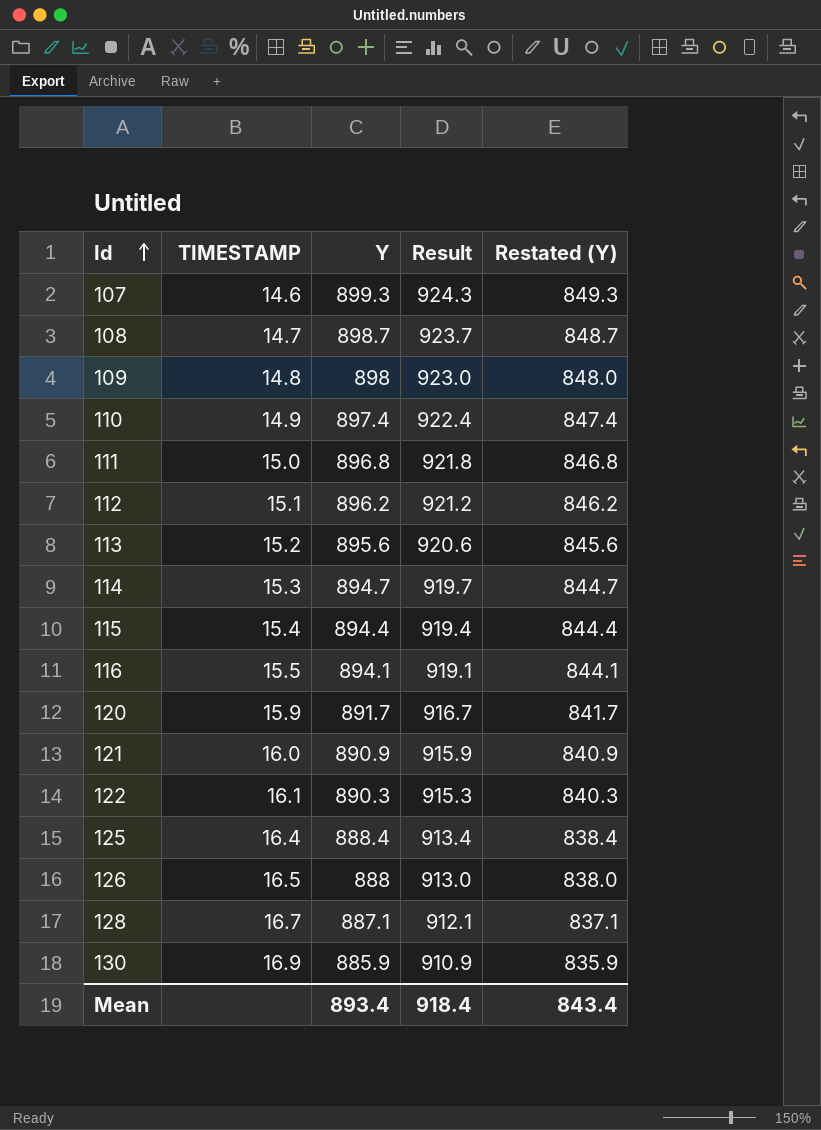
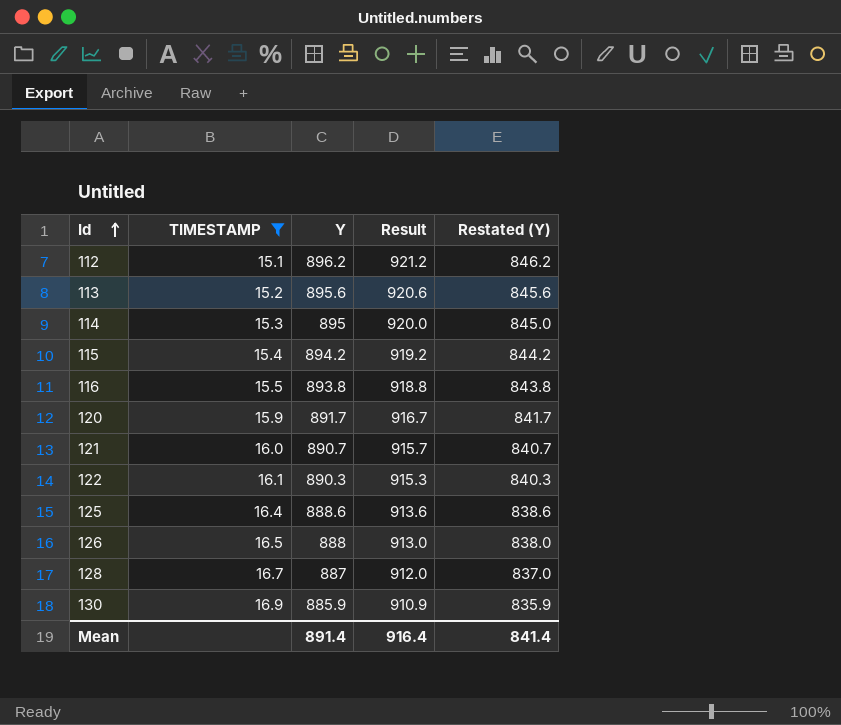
filter: none -> TIMESTAMP >= 15.1
114 | Y: 894.7 -> 895
114 | Result: 919.7 -> 920.0
114 | Restated (Y): 844.7 -> 845.0
115 | Y: 894.4 -> 894.2
115 | Result: 919.4 -> 919.2
115 | Restated (Y): 844.4 -> 844.2
116 | Y: 894.1 -> 893.8
116 | Result: 919.1 -> 918.8
116 | Restated (Y): 844.1 -> 843.8
121 | Y: 890.9 -> 890.7
121 | Result: 915.9 -> 915.7
121 | Restated (Y): 840.9 -> 840.7
125 | Y: 888.4 -> 888.6
125 | Result: 913.4 -> 913.6
125 | Restated (Y): 838.4 -> 838.6
128 | Y: 887.1 -> 887
128 | Result: 912.1 -> 912.0
128 | Restated (Y): 837.1 -> 837.0
Mean | Y: 893.4 -> 891.4
Mean | Result: 918.4 -> 916.4
Mean | Restated (Y): 843.4 -> 841.4

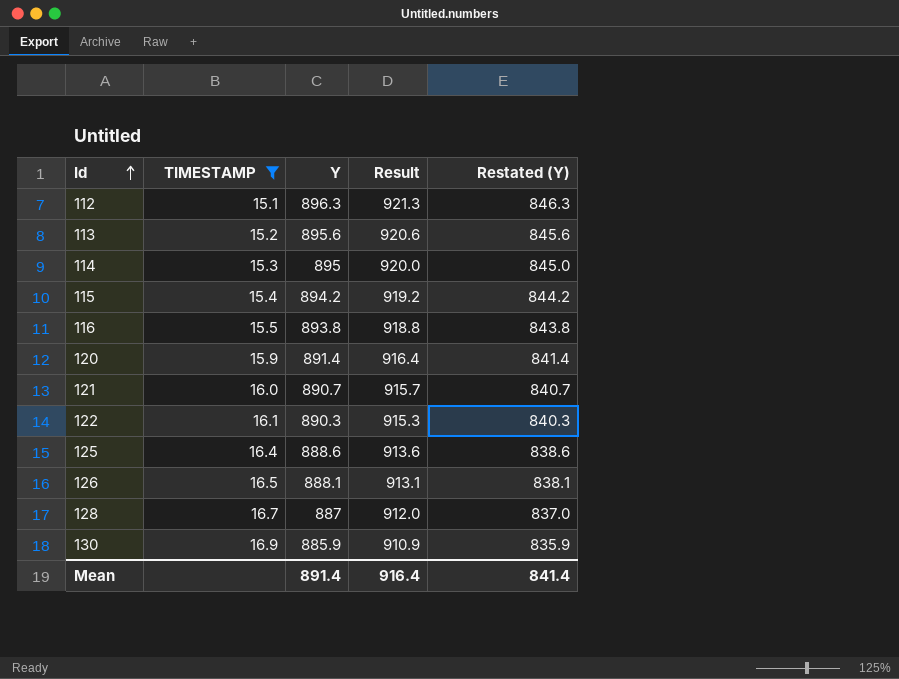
112 | Y: 896.2 -> 896.3
112 | Result: 921.2 -> 921.3
112 | Restated (Y): 846.2 -> 846.3
120 | Y: 891.7 -> 891.4
120 | Result: 916.7 -> 916.4
120 | Restated (Y): 841.7 -> 841.4
126 | Y: 888 -> 888.1
126 | Result: 913.0 -> 913.1
126 | Restated (Y): 838.0 -> 838.1

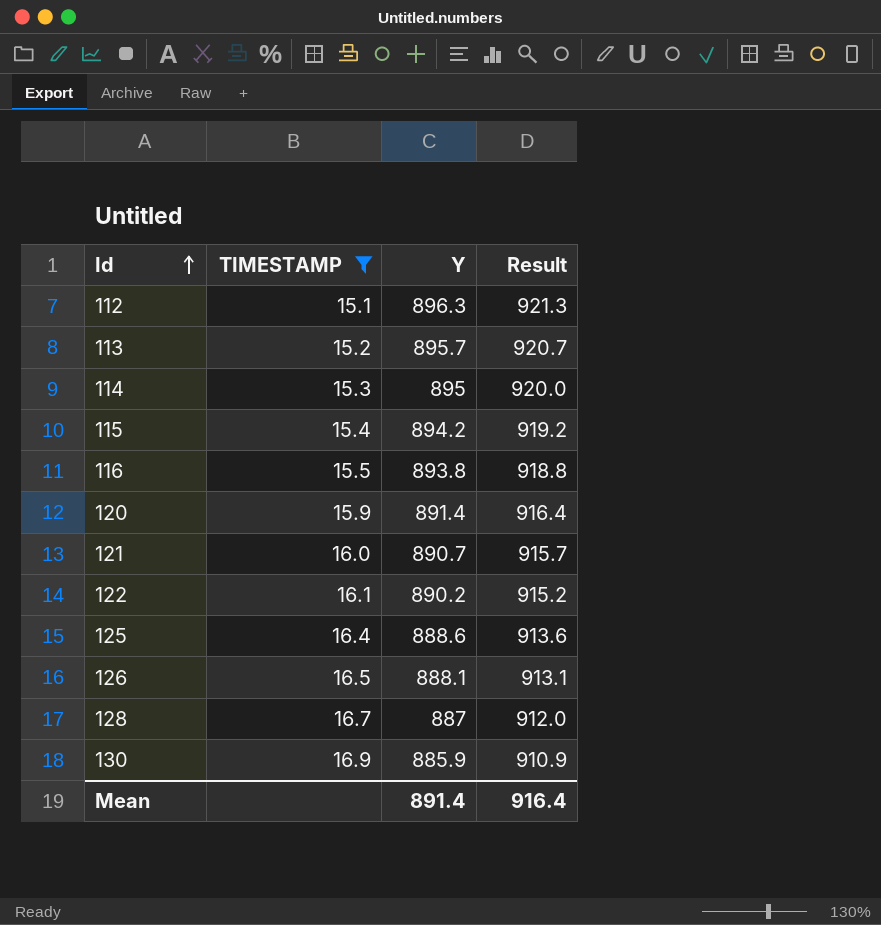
column Restated (Y) | formula: [Y] - 50 -> none
113 | Y: 895.6 -> 895.7
113 | Result: 920.6 -> 920.7
122 | Y: 890.3 -> 890.2
122 | Result: 915.3 -> 915.2

